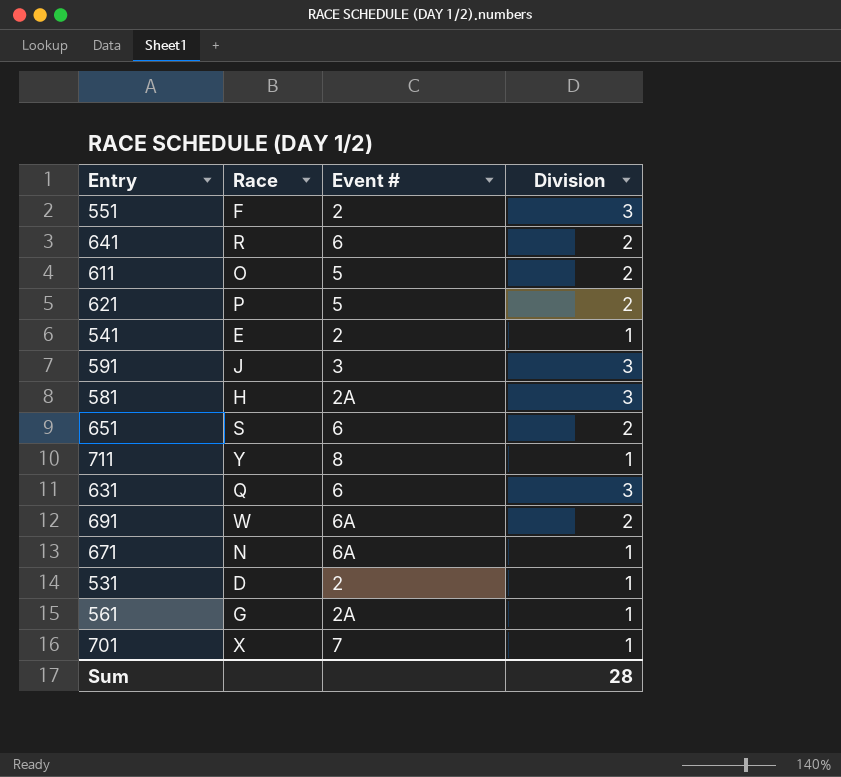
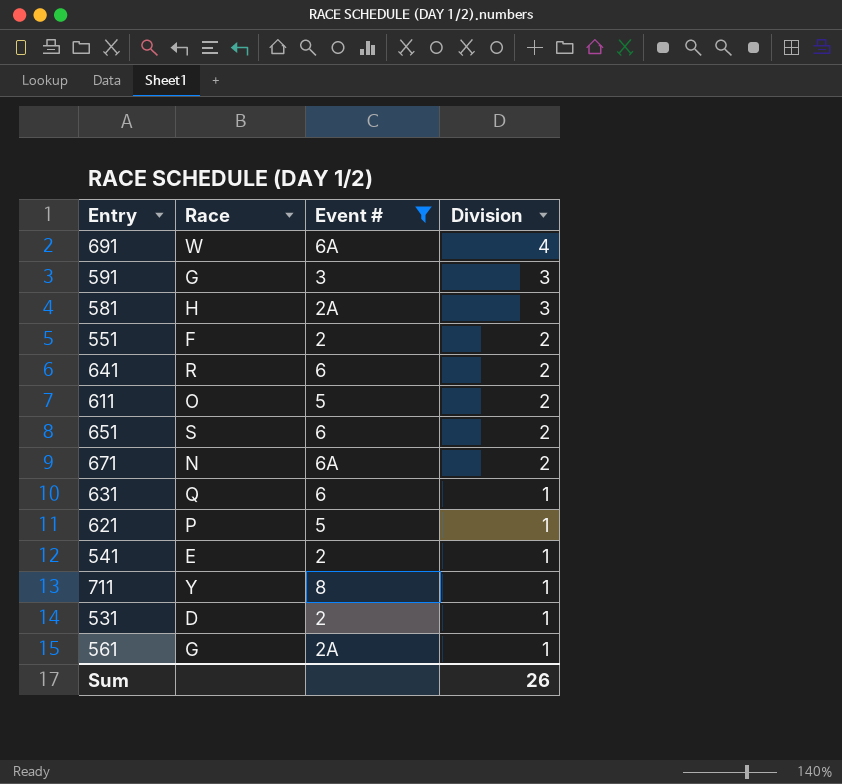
filter: none -> Event # != 7
row order: none -> Division descending
691 | Division: 2 -> 4
591 | Race: J -> G
551 | Division: 3 -> 2
671 | Division: 1 -> 2
631 | Division: 3 -> 1
621 | Division: 2 -> 1
Sum | Division: 28 -> 26

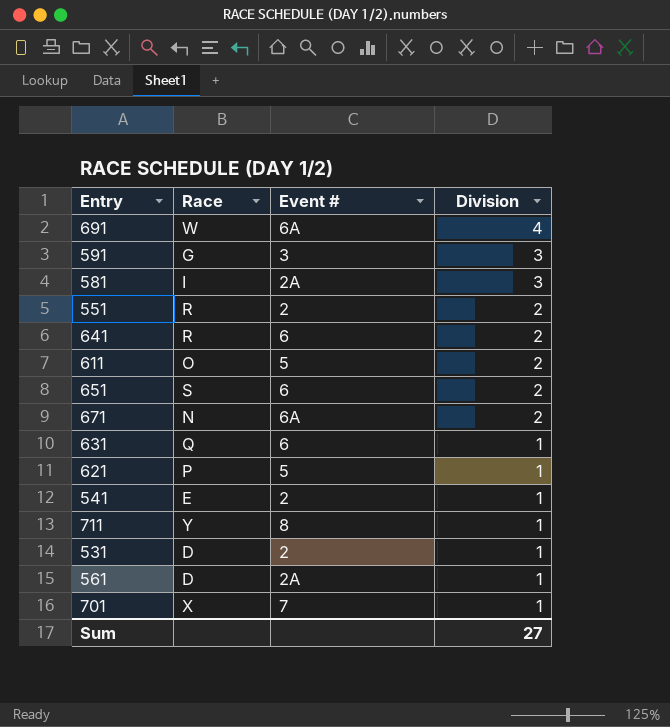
filter: Event # != 7 -> none
581 | Race: H -> I
551 | Race: F -> R
561 | Race: G -> D
Sum | Division: 26 -> 27

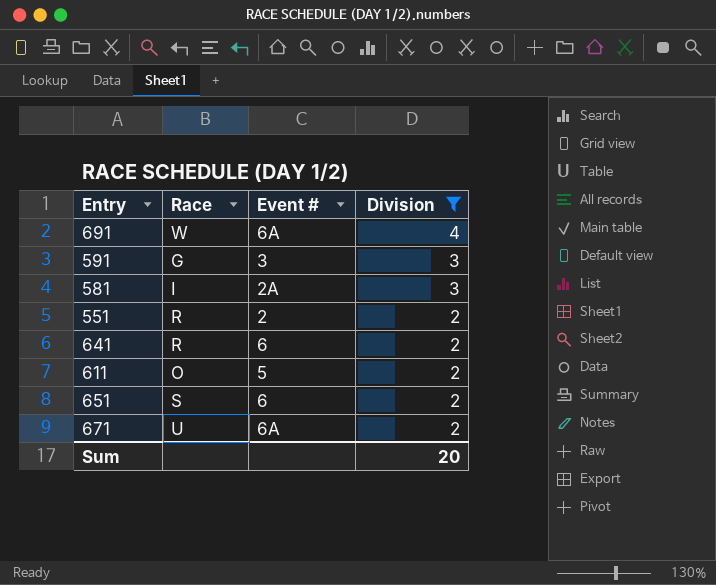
filter: none -> Division != 1
671 | Race: N -> U
Sum | Division: 27 -> 20

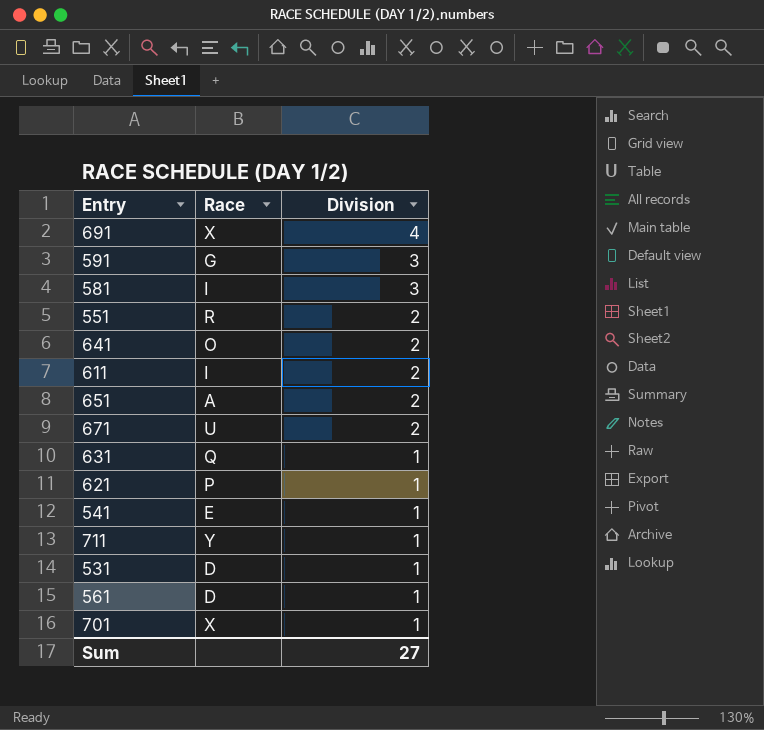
filter: Division != 1 -> none
column Event # | position: 3 -> none
691 | Race: W -> X
641 | Race: R -> O
611 | Race: O -> I
651 | Race: S -> A
Sum | Division: 20 -> 27

